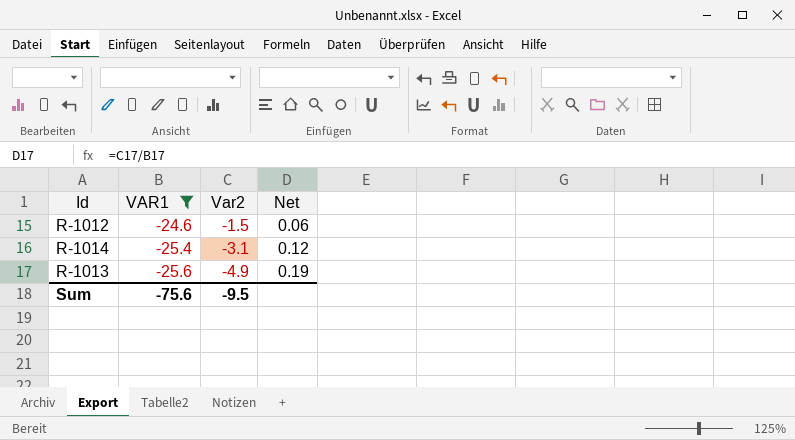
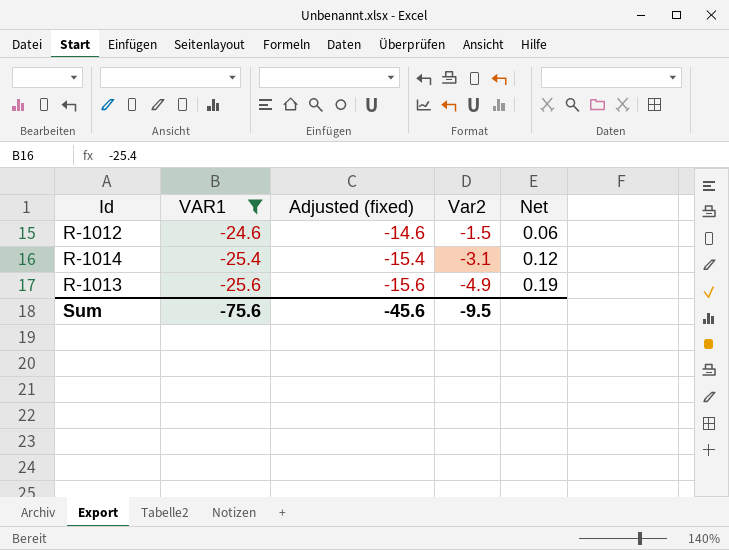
column Adjusted (fixed) | formula: none -> [VAR1] + 10

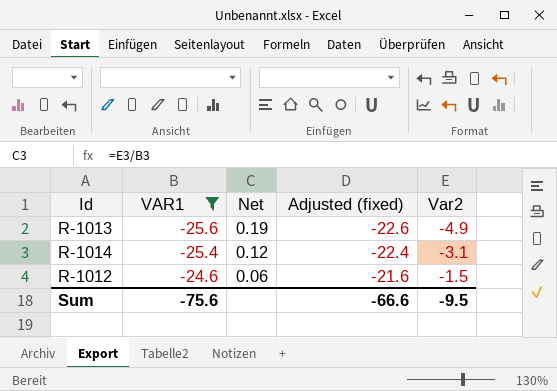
row order: VAR1 descending -> VAR1 ascending
column Net | position: 5 -> 3
column Adjusted (fixed) | formula: [VAR1] + 10 -> [VAR1] + 3
Sum | Adjusted (fixed): -45.6 -> -66.6

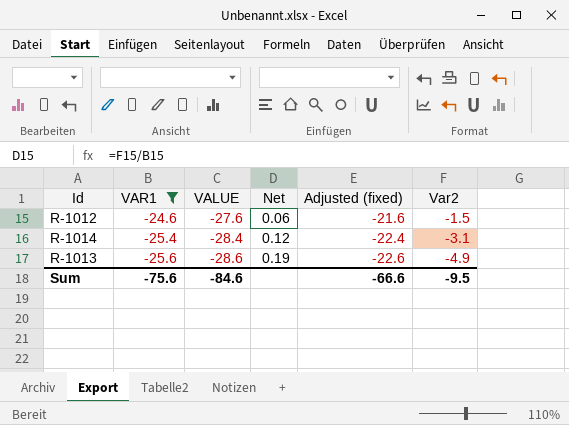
row order: VAR1 ascending -> VAR1 descending
column VALUE | formula: none -> [VAR1] - 3

